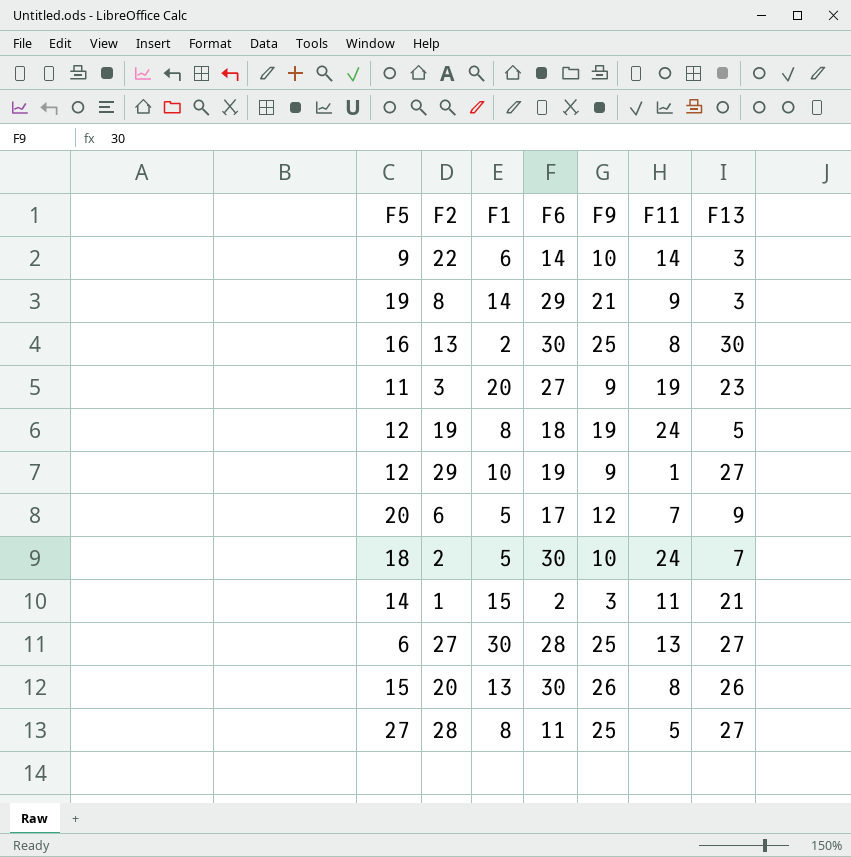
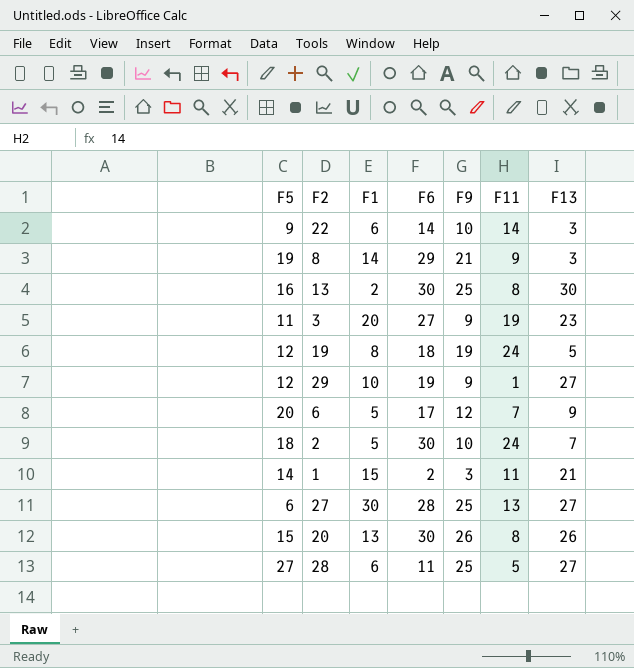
28 | F1: 8 -> 6

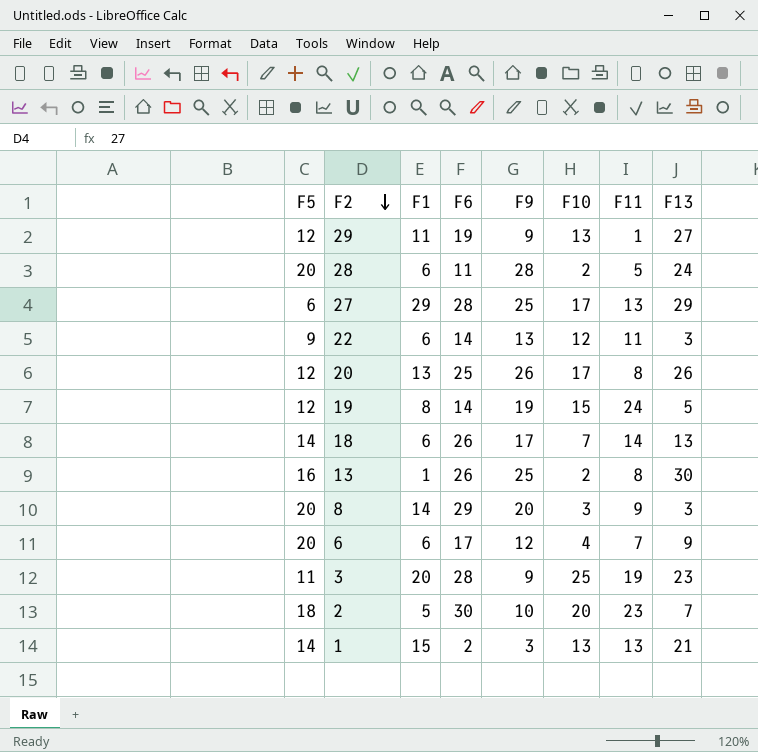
row order: none -> F2 descending
column F10 | position: none -> 6
29 | F1: 10 -> 11
28 | F5: 27 -> 20
28 | F9: 25 -> 28
28 | F13: 27 -> 24
27 | F1: 30 -> 29
27 | F13: 27 -> 29
22 | F9: 10 -> 13
22 | F11: 14 -> 11
20 | F5: 15 -> 12
20 | F6: 30 -> 25
19 | F6: 18 -> 14
row 18: none -> 14 | 6 | 26 | 17 | 7 | 14 | 13
13 | F1: 2 -> 1
13 | F6: 30 -> 26
8 | F5: 19 -> 20
8 | F9: 21 -> 20
6 | F1: 5 -> 6
3 | F6: 27 -> 28
2 | F11: 24 -> 23
1 | F11: 11 -> 13

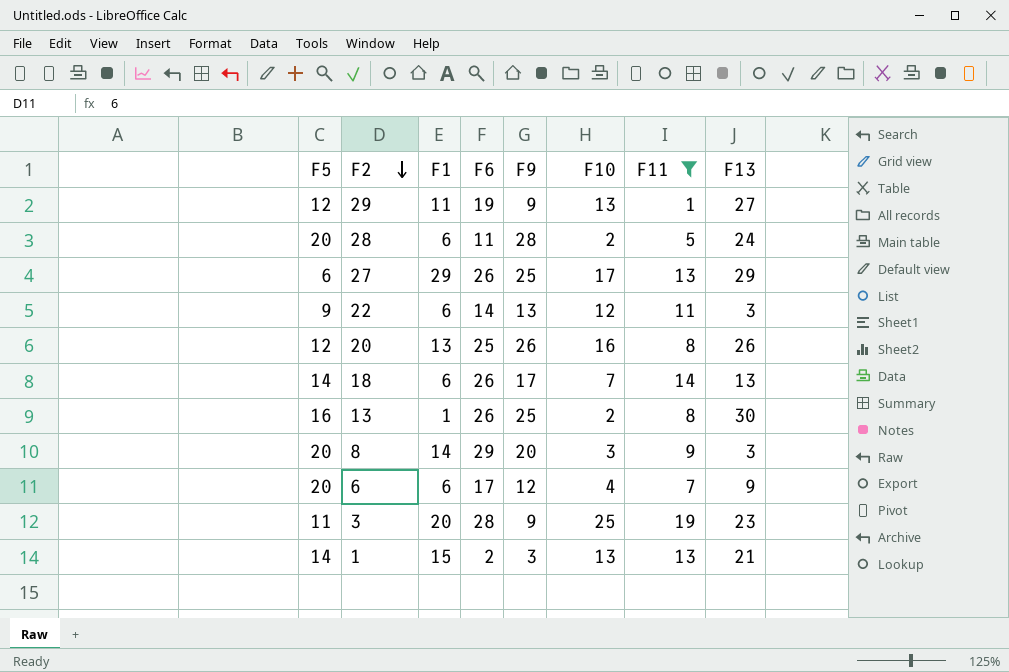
filter: none -> F11 <= 19
27 | F6: 28 -> 26
20 | F10: 17 -> 16

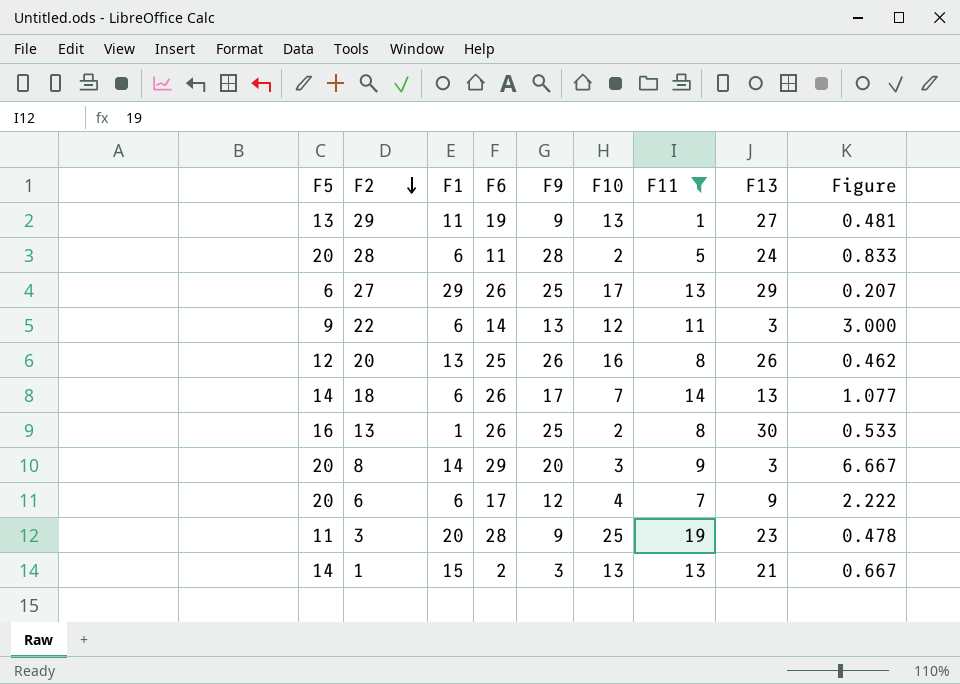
column Figure | formula: none -> [F5] / [F13]
29 | F5: 12 -> 13

